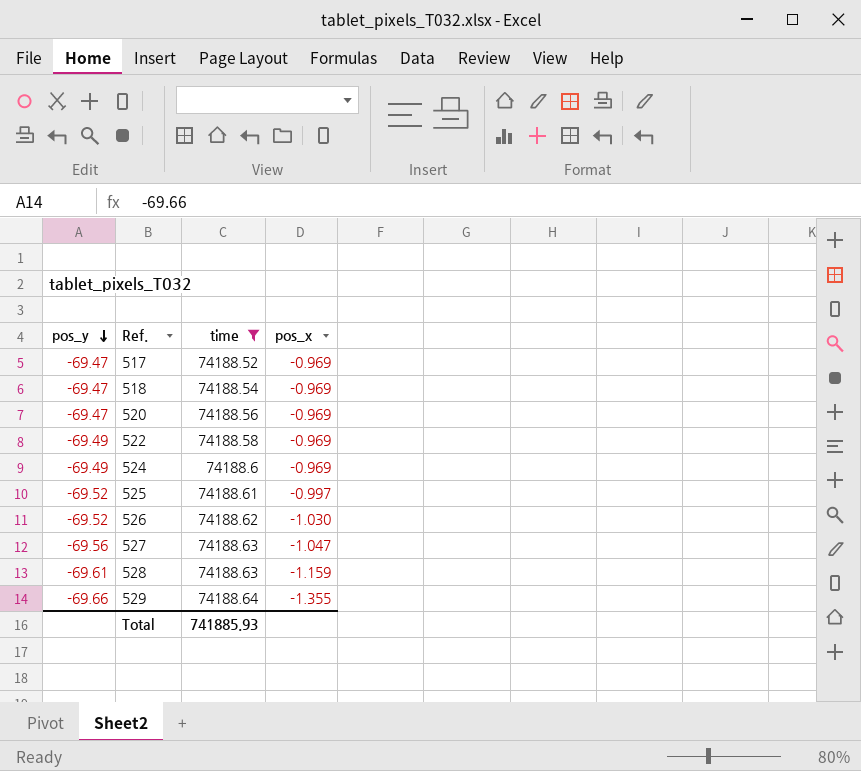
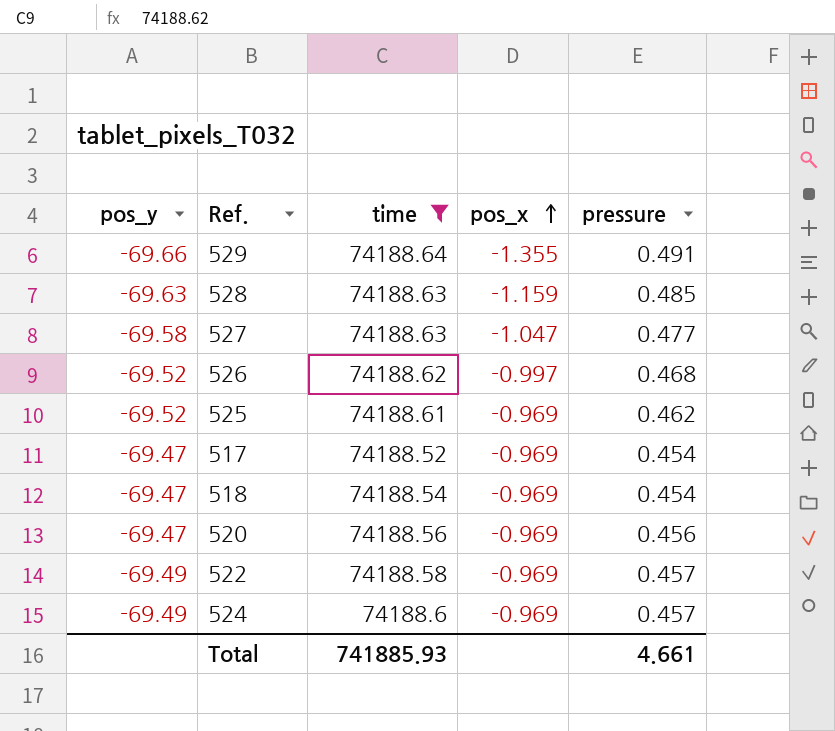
row order: pos_y descending -> pos_x ascending
column pressure | position: none -> 5
528 | pos_y: -69.61 -> -69.63
527 | pos_y: -69.56 -> -69.58
526 | pos_x: -1.030 -> -0.997
525 | pos_x: -0.997 -> -0.969

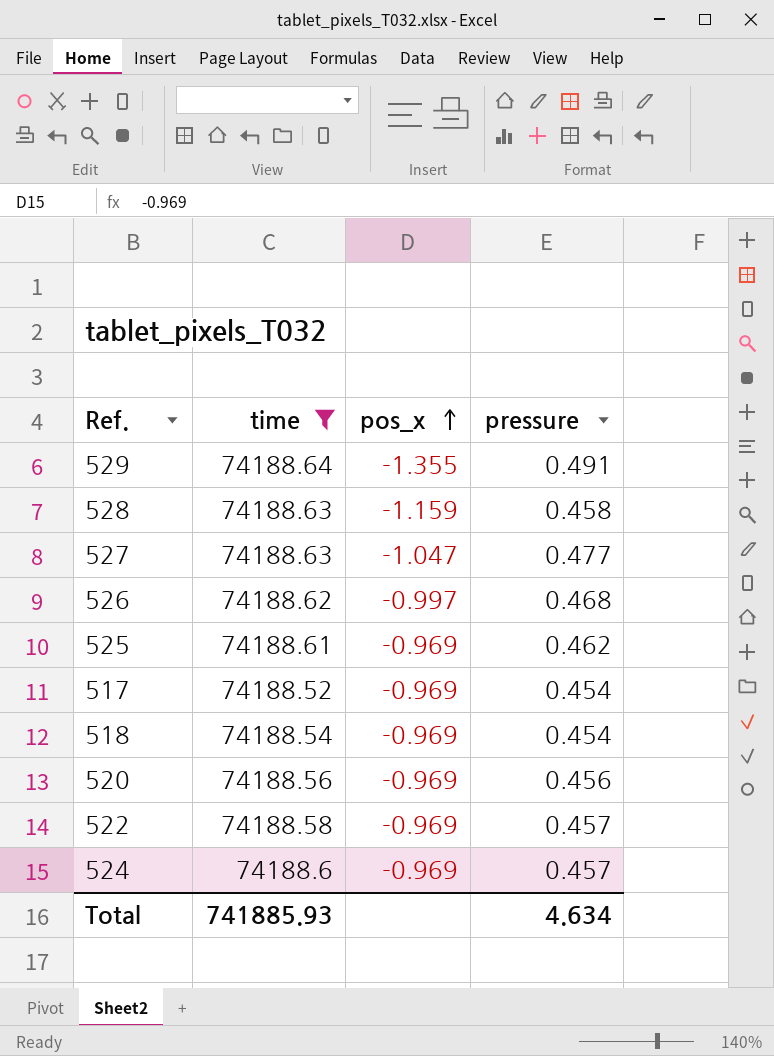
column pos_y | position: 1 -> none
528 | pressure: 0.485 -> 0.458
Total | pressure: 4.661 -> 4.634

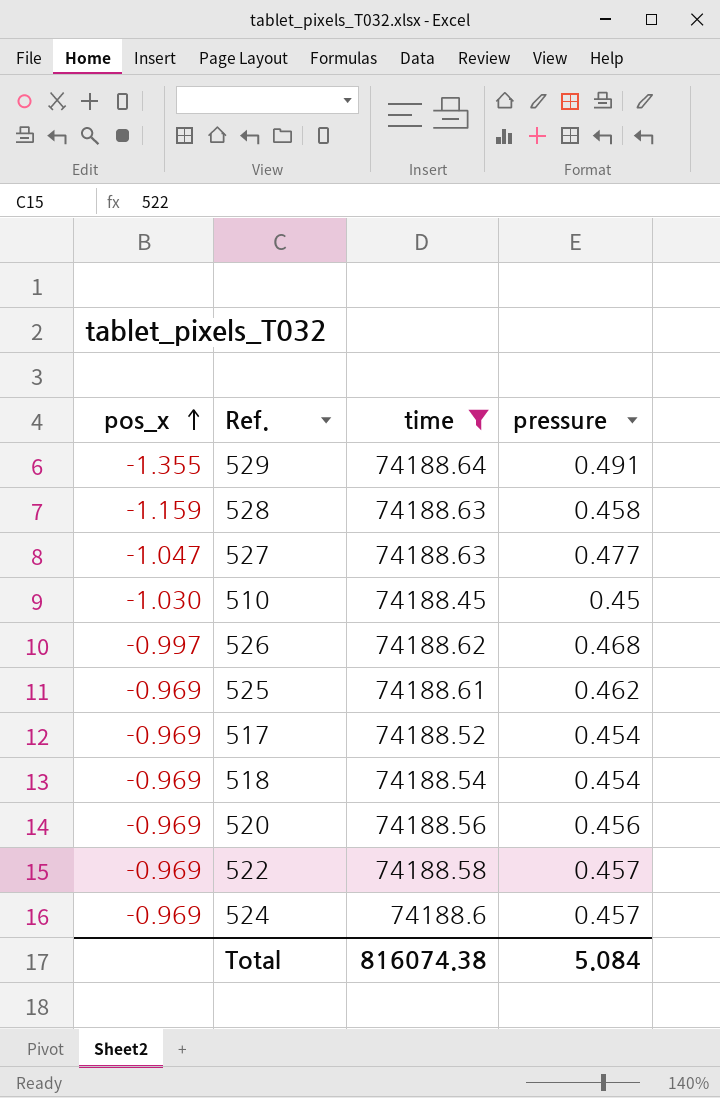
column pos_x | position: 3 -> 1
row 510: none -> -1.030 | 74188.45 | 0.45
Total | time: 741885.93 -> 816074.38
Total | pressure: 4.634 -> 5.084

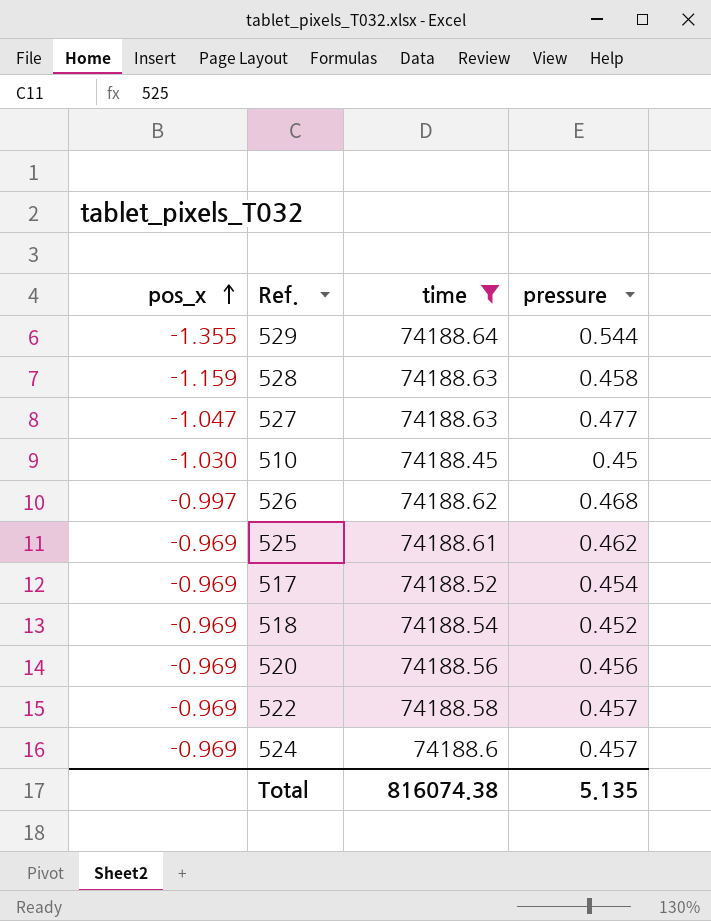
529 | pressure: 0.491 -> 0.544
518 | pressure: 0.454 -> 0.452
Total | pressure: 5.084 -> 5.135

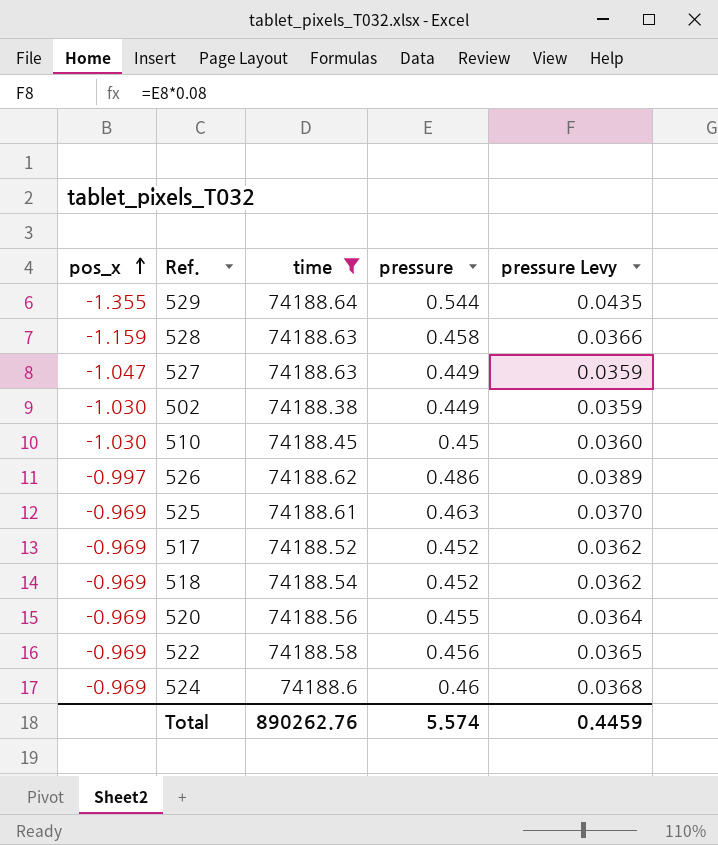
column pressure Levy | formula: none -> [pressure] * 0.08
527 | pressure: 0.477 -> 0.449
row 502: none -> -1.030 | 74188.38 | 0.449 | 0.0359
526 | pressure: 0.468 -> 0.486
525 | pressure: 0.462 -> 0.463
517 | pressure: 0.454 -> 0.452
520 | pressure: 0.456 -> 0.455
522 | pressure: 0.457 -> 0.456
524 | pressure: 0.457 -> 0.46
Total | time: 816074.38 -> 890262.76
Total | pressure: 5.135 -> 5.574

